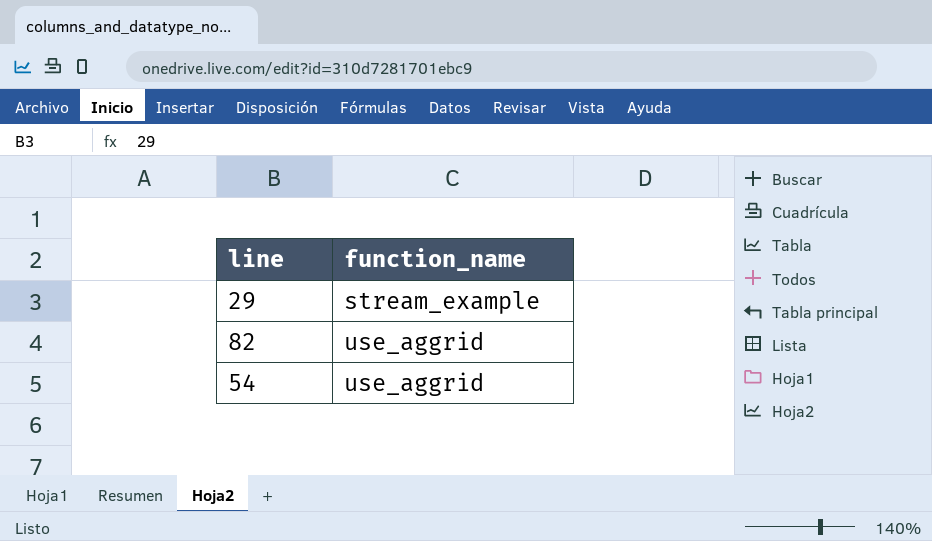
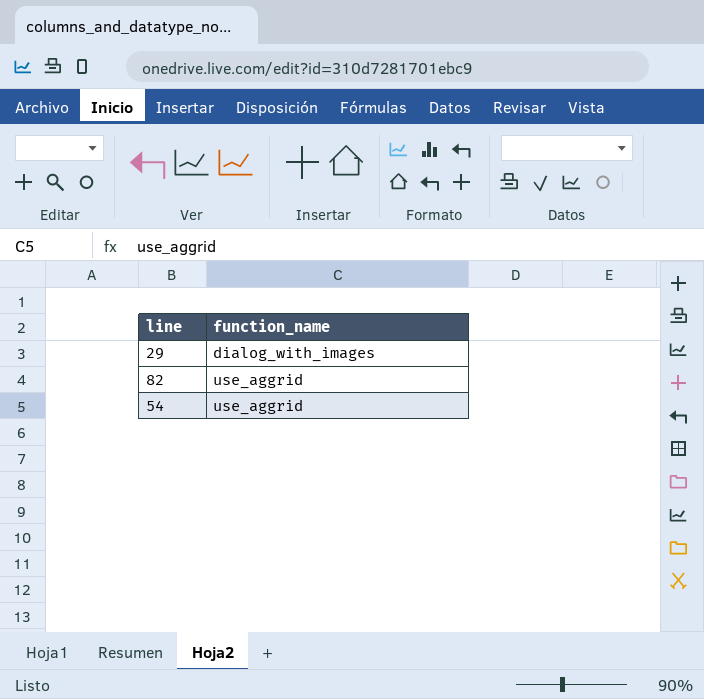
29 | function_name: stream_example -> dialog_with_images

